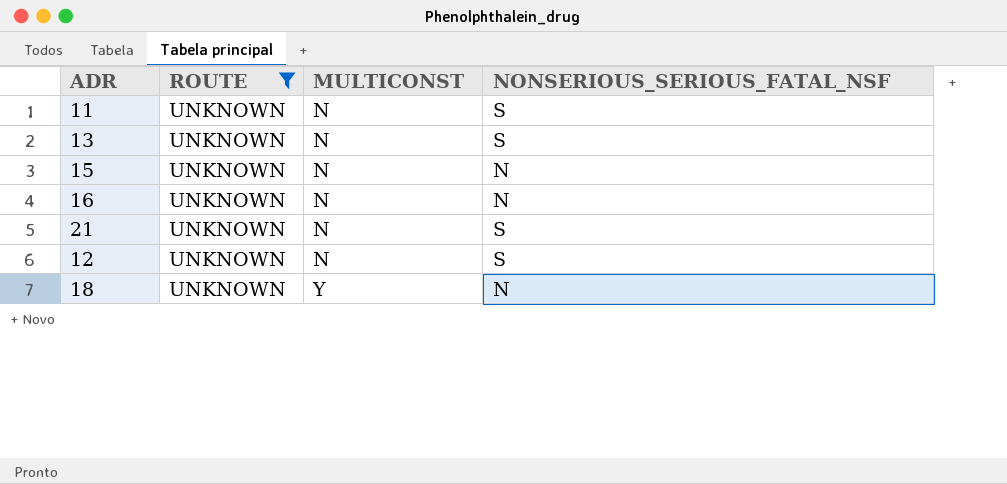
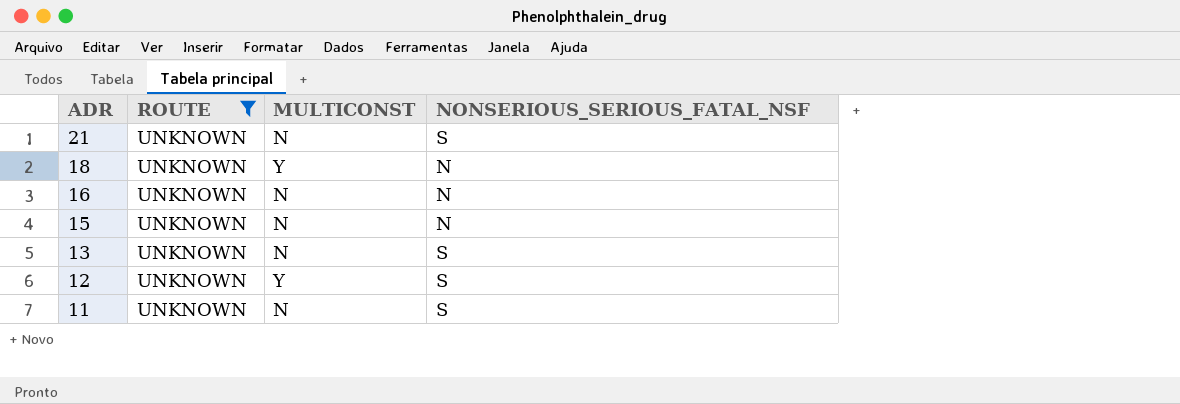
row order: MULTICONST ascending -> ADR descending
12 | MULTICONST: N -> Y

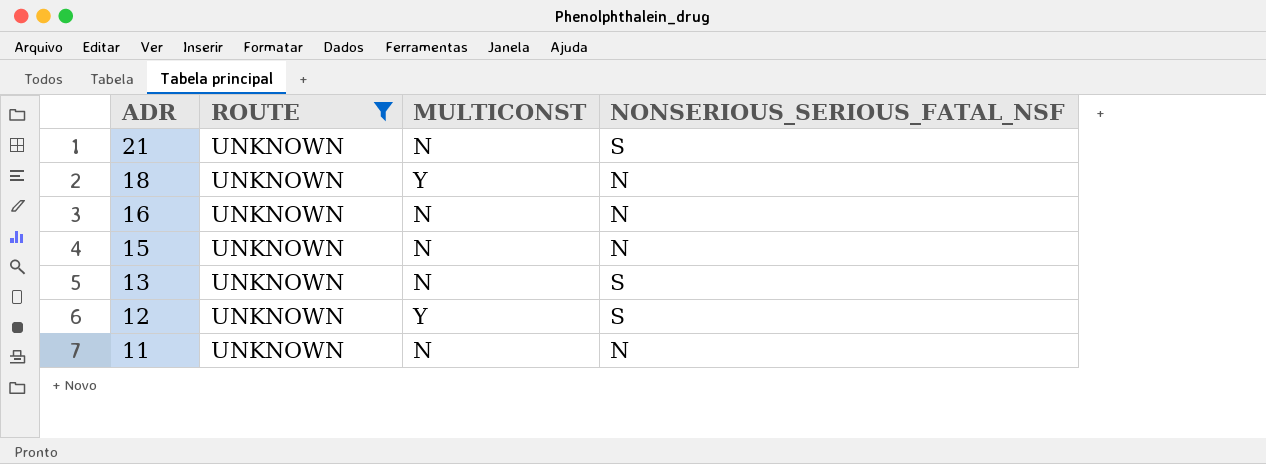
11 | NONSERIOUS_SERIOUS_FATAL_NSF: S -> N

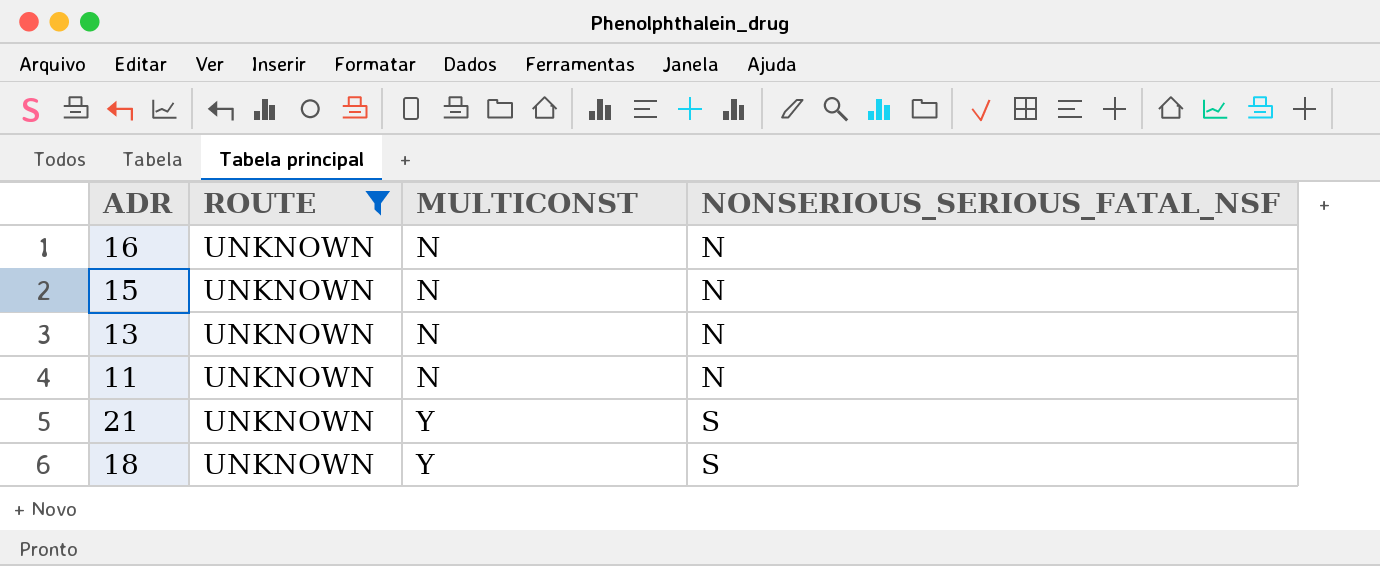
row order: ADR descending -> MULTICONST ascending
row 12: UNKNOWN | Y | S -> none
13 | NONSERIOUS_SERIOUS_FATAL_NSF: S -> N
21 | MULTICONST: N -> Y
18 | NONSERIOUS_SERIOUS_FATAL_NSF: N -> S

